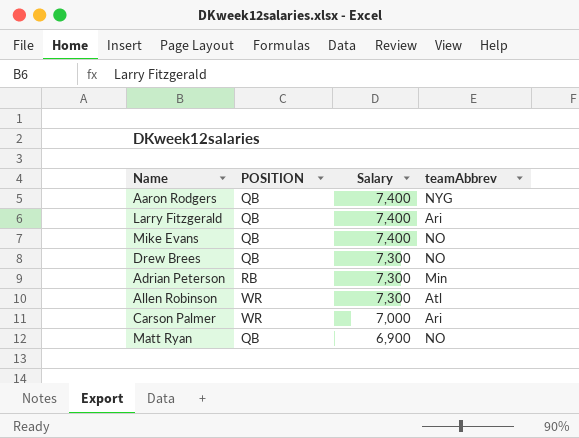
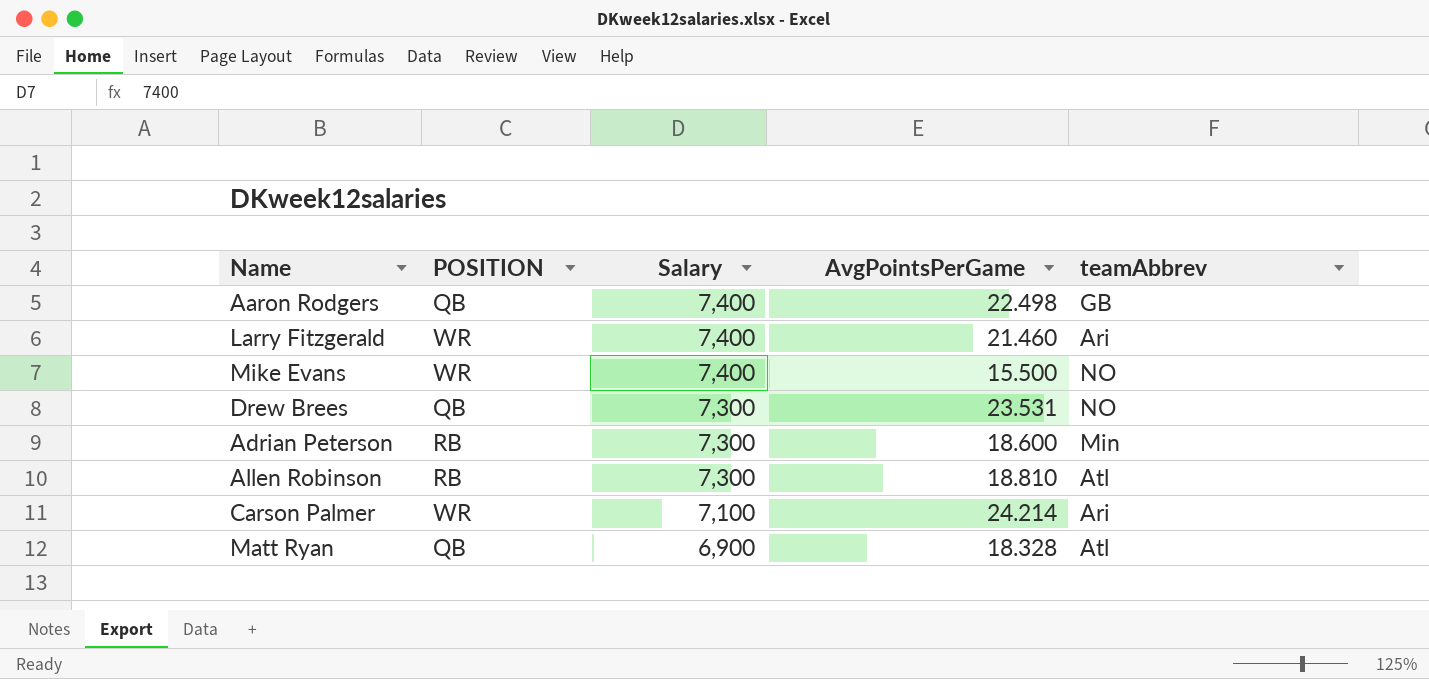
column AvgPointsPerGame | position: none -> 4
Aaron Rodgers | teamAbbrev: NYG -> GB
Larry Fitzgerald | POSITION: QB -> WR
Mike Evans | POSITION: QB -> WR
Allen Robinson | POSITION: WR -> RB
Carson Palmer | Salary: 7,000 -> 7,100
Matt Ryan | teamAbbrev: NO -> Atl

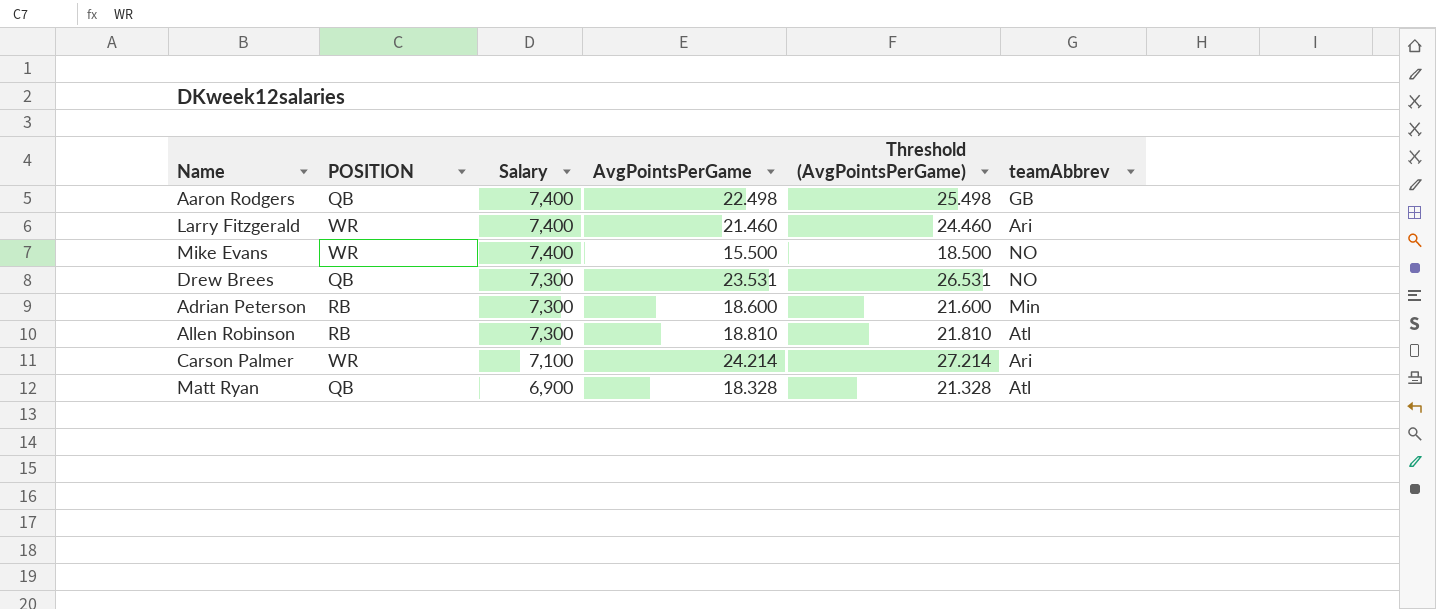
column Threshold (AvgPointsPerGame) | formula: none -> [AvgPointsPerGame] + 3

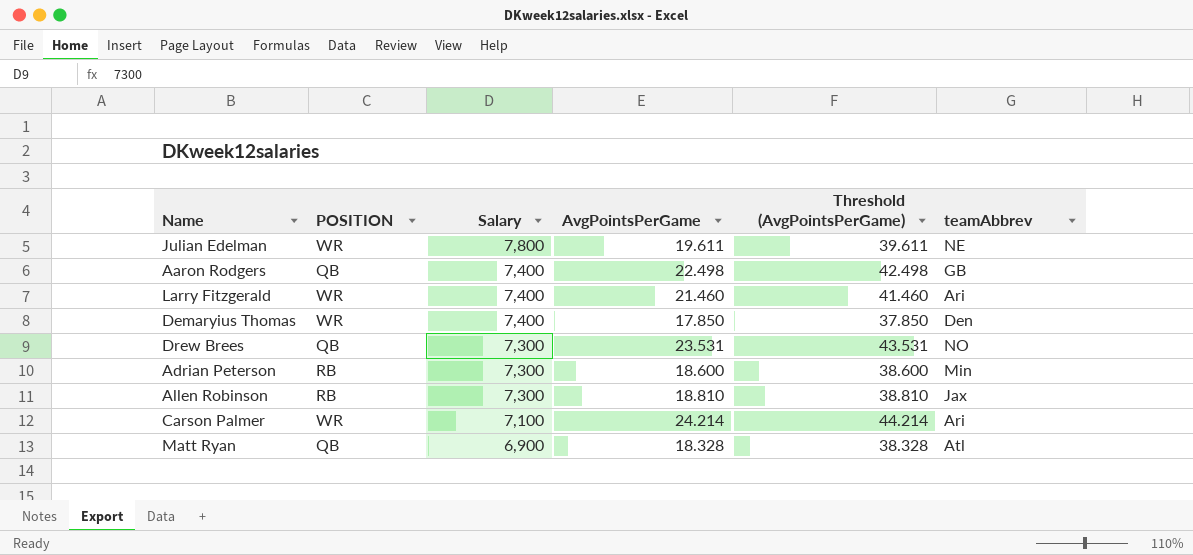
column Threshold (AvgPointsPerGame) | formula: [AvgPointsPerGame] + 3 -> [AvgPointsPerGame] + 20
row Mike Evans: WR | 7,400 | 15.500 | 18.500 | NO -> none
row Julian Edelman: none -> WR | 7,800 | 19.611 | 39.611 | NE
row Demaryius Thomas: none -> WR | 7,400 | 17.850 | 37.850 | Den
Allen Robinson | teamAbbrev: Atl -> Jax

